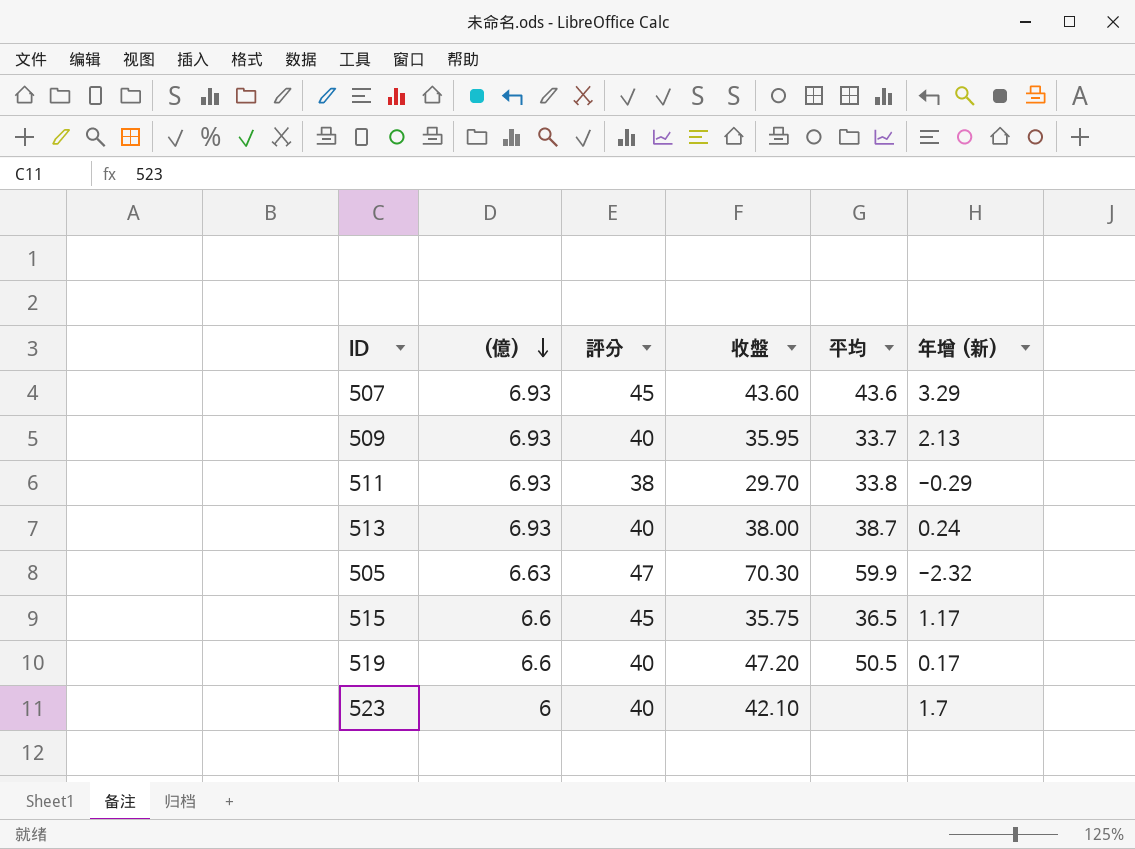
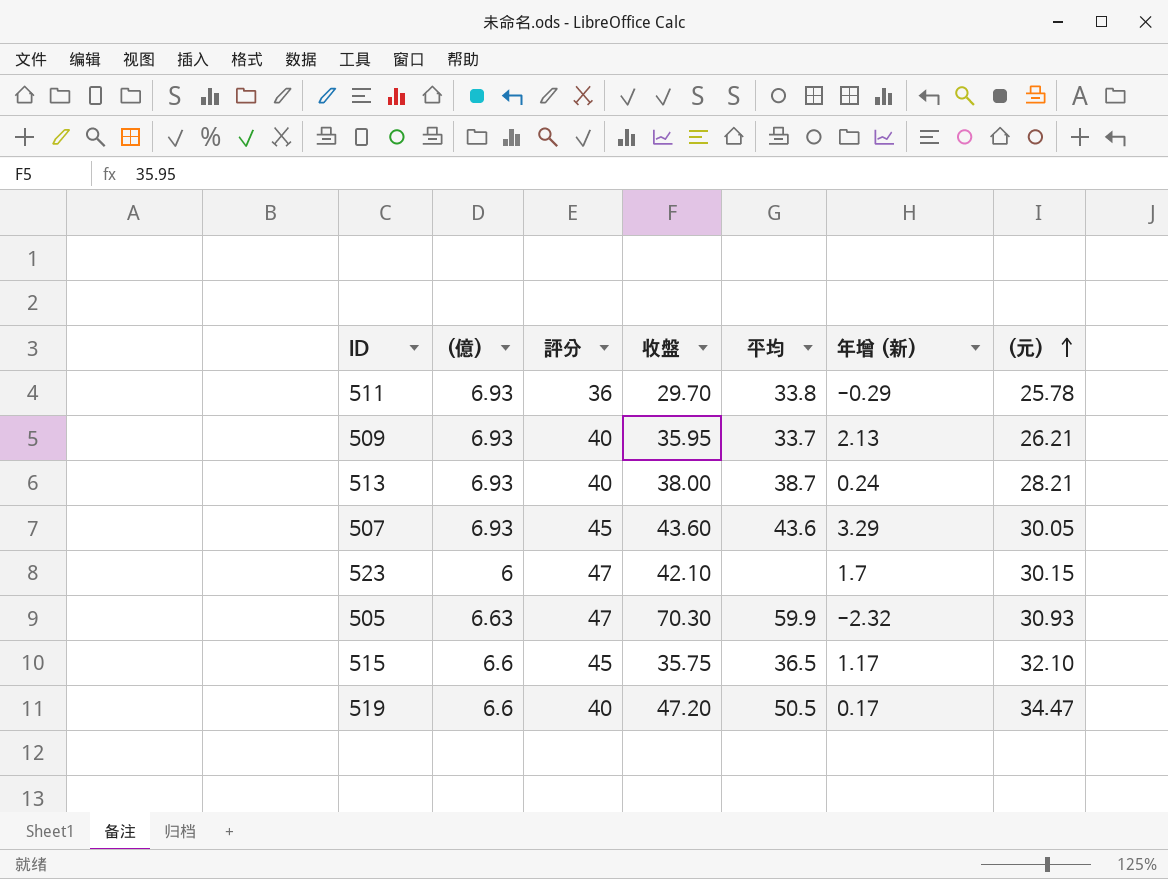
row order: (億) descending -> (元) ascending
column (元) | position: none -> 7
511 | 評分: 38 -> 36
523 | 評分: 40 -> 47

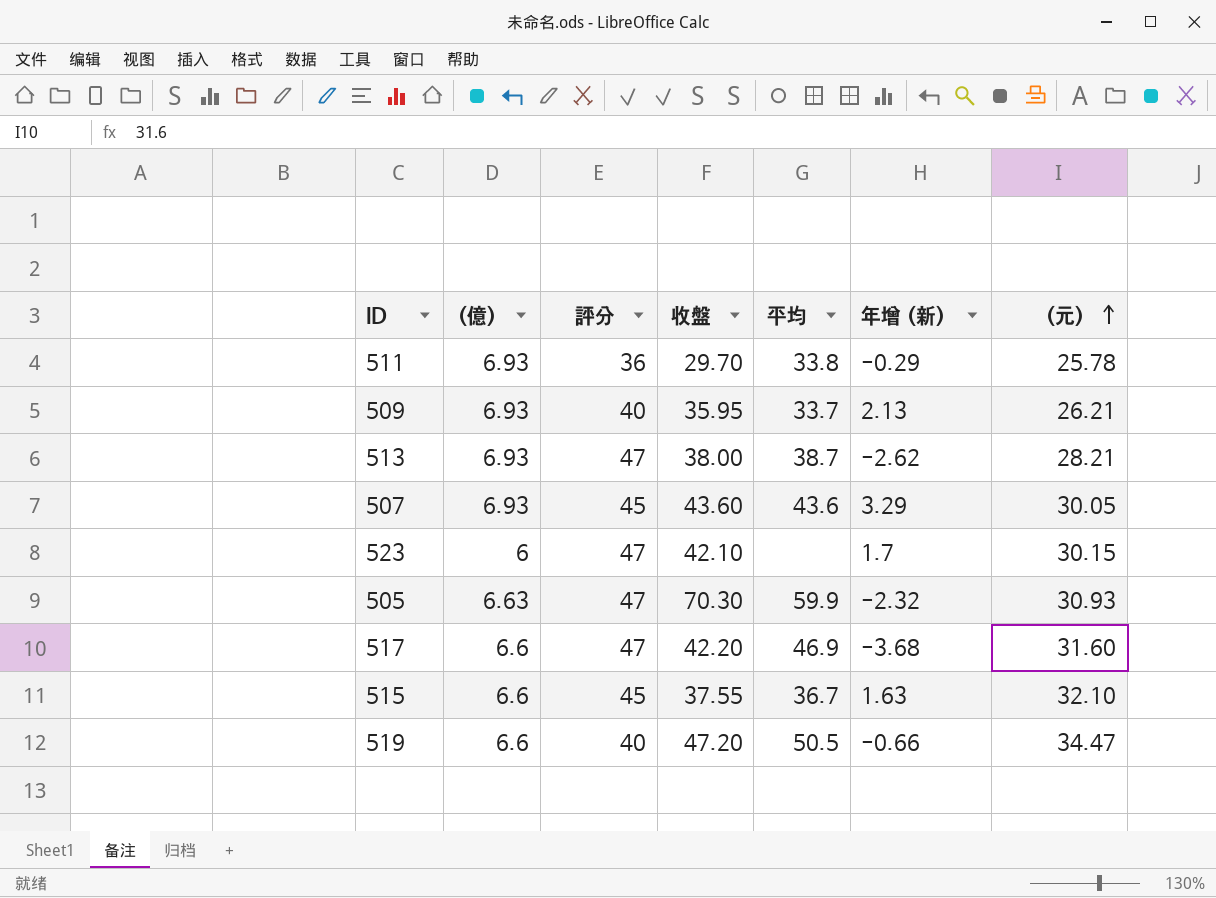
513 | 評分: 40 -> 47
513 | 年增 (新): 0.24 -> -2.62
row 517: none -> 6.6 | 47 | 42.20 | 46.9 | -3.68 | 31.60
515 | 收盤: 35.75 -> 37.55
515 | 平均: 36.5 -> 36.7
515 | 年增 (新): 1.17 -> 1.63
519 | 年增 (新): 0.17 -> -0.66

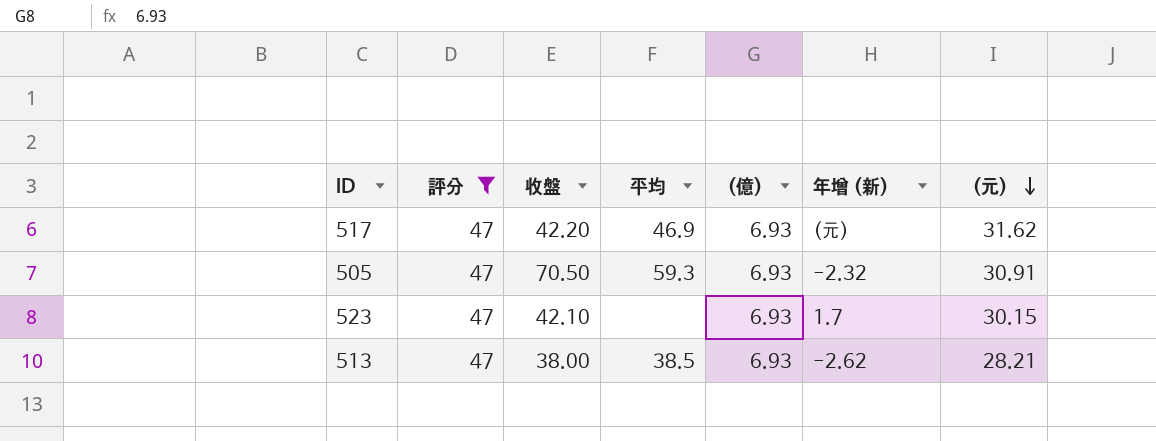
filter: none -> 評分 = 47
row order: (元) ascending -> (元) descending
column (億) | position: 2 -> 5
517 | (億): 6.6 -> 6.93
517 | 年增 (新): -3.68 -> (元)
517 | (元): 31.60 -> 31.62
505 | 收盤: 70.30 -> 70.50
505 | 平均: 59.9 -> 59.3
505 | (億): 6.63 -> 6.93
505 | (元): 30.93 -> 30.91
523 | (億): 6 -> 6.93
513 | 平均: 38.7 -> 38.5

